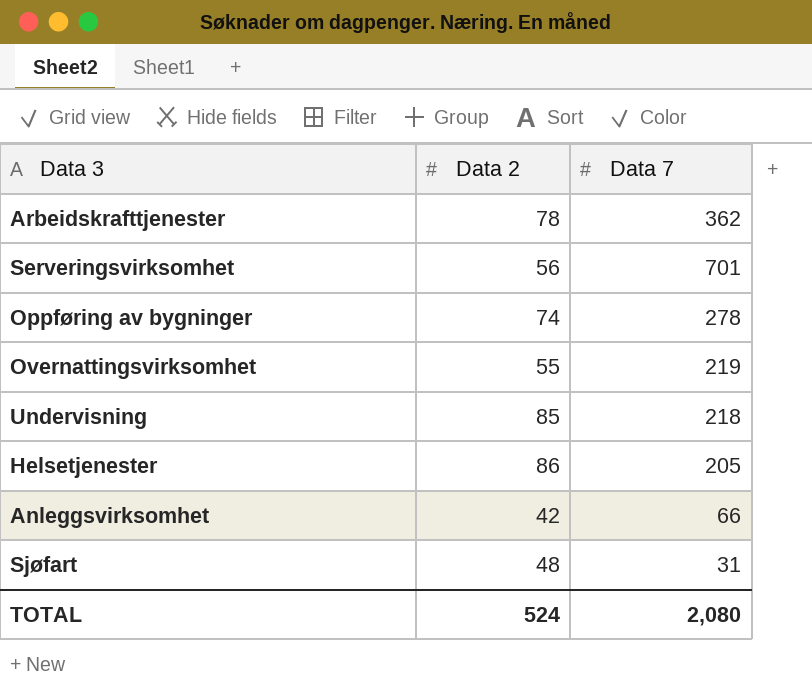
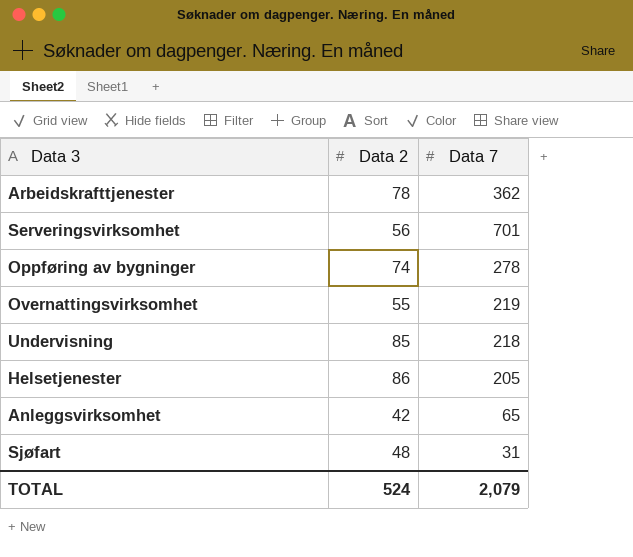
Anleggsvirksomhet | Data 7: 66 -> 65
TOTAL | Data 7: 2,080 -> 2,079

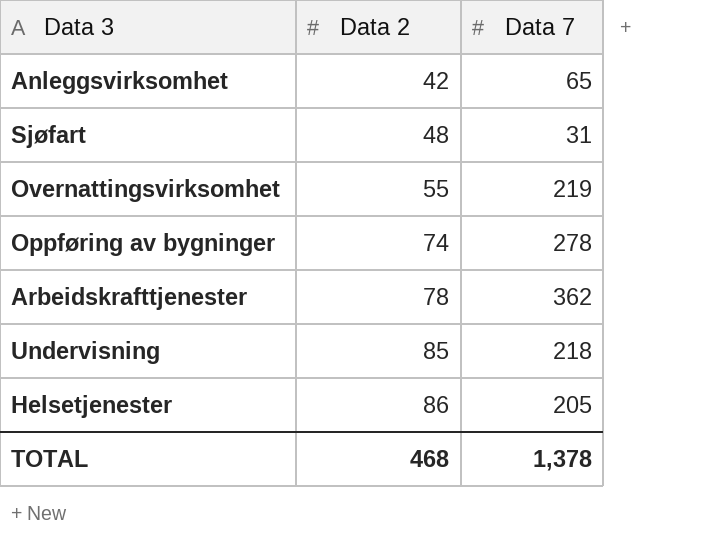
row order: none -> Data 2 ascending
row Serveringsvirksomhet: 56 | 701 -> none
TOTAL | Data 2: 524 -> 468
TOTAL | Data 7: 2,079 -> 1,378

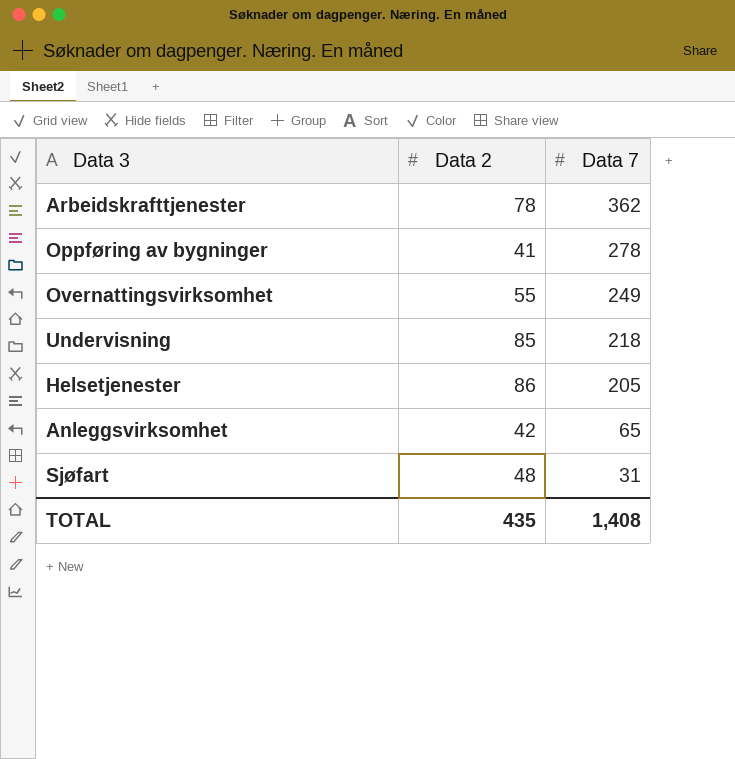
row order: Data 2 ascending -> Data 7 descending
Oppføring av bygninger | Data 2: 74 -> 41
Overnattingsvirksomhet | Data 7: 219 -> 249
TOTAL | Data 2: 468 -> 435
TOTAL | Data 7: 1,378 -> 1,408

